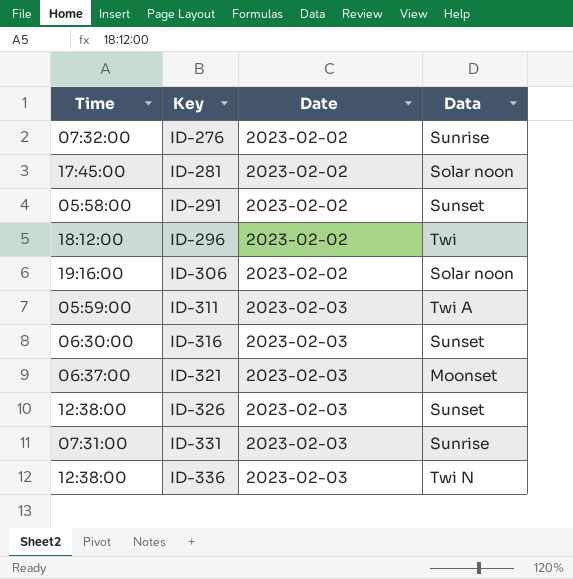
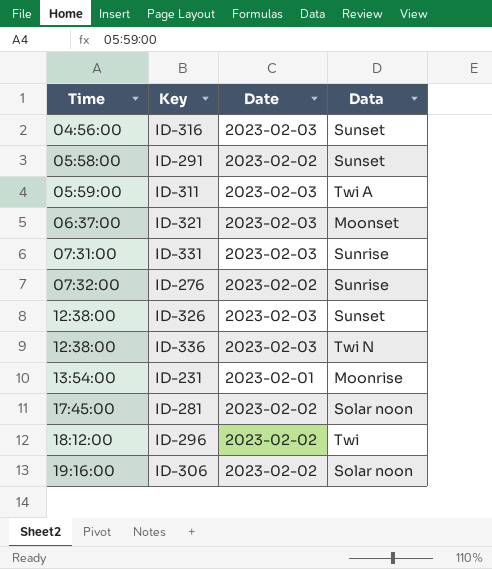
row order: Key ascending -> Time ascending
ID-316 | Time: 06:30:00 -> 04:56:00
row ID-231: none -> 13:54:00 | 2023-02-01 | Moonrise

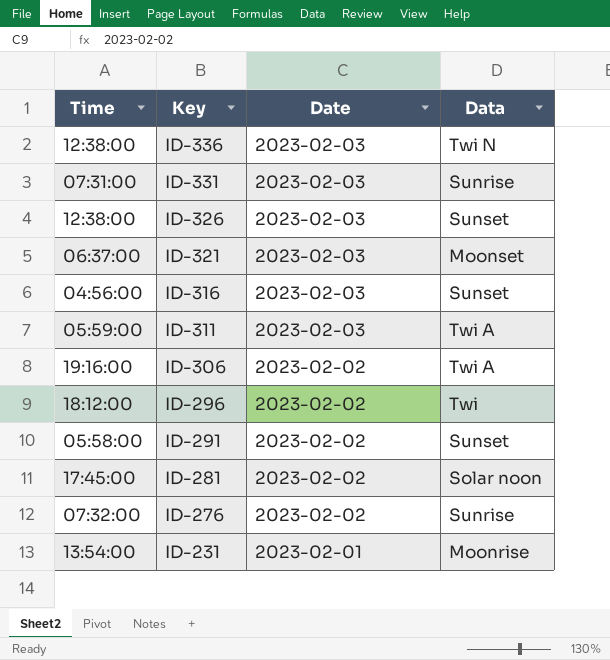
row order: Time ascending -> Key descending
ID-306 | Data: Solar noon -> Twi A

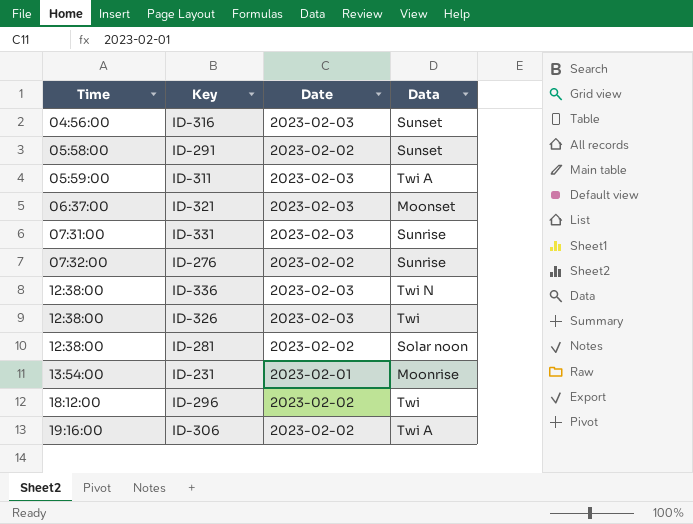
row order: Key descending -> Time ascending
ID-326 | Data: Sunset -> Twi
ID-281 | Time: 17:45:00 -> 12:38:00

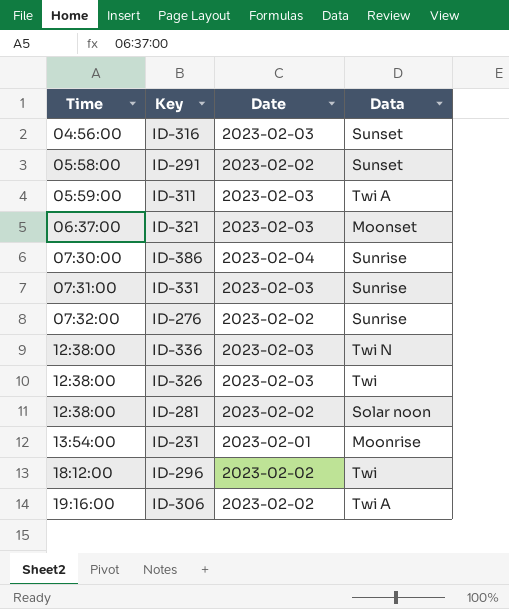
row ID-386: none -> 07:30:00 | 2023-02-04 | Sunrise

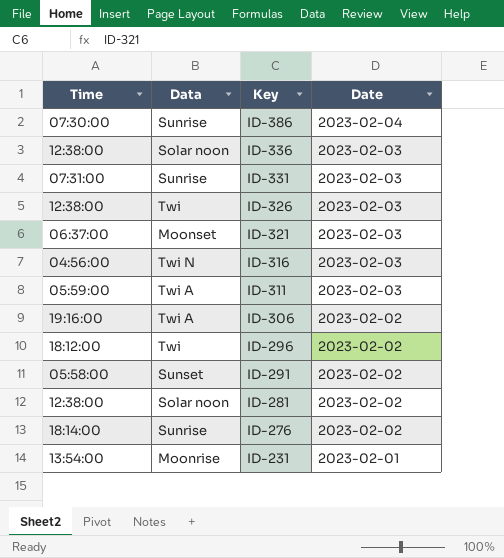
row order: Time ascending -> Key descending
column Data | position: 4 -> 2
ID-336 | Data: Twi N -> Solar noon
ID-316 | Data: Sunset -> Twi N
ID-276 | Time: 07:32:00 -> 18:14:00

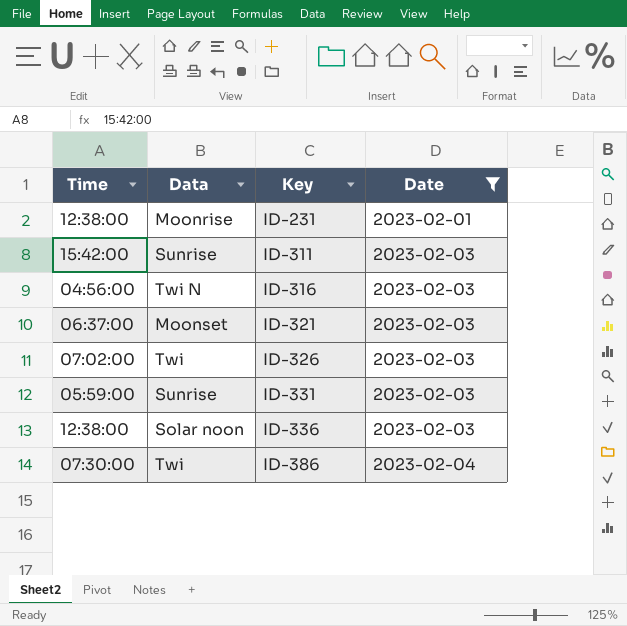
filter: none -> Date != 2023-02-02
row order: Key descending -> Key ascending
ID-231 | Time: 13:54:00 -> 12:38:00
ID-311 | Time: 05:59:00 -> 15:42:00
ID-311 | Data: Twi A -> Sunrise
ID-326 | Time: 12:38:00 -> 07:02:00
ID-331 | Time: 07:31:00 -> 05:59:00
ID-386 | Data: Sunrise -> Twi

